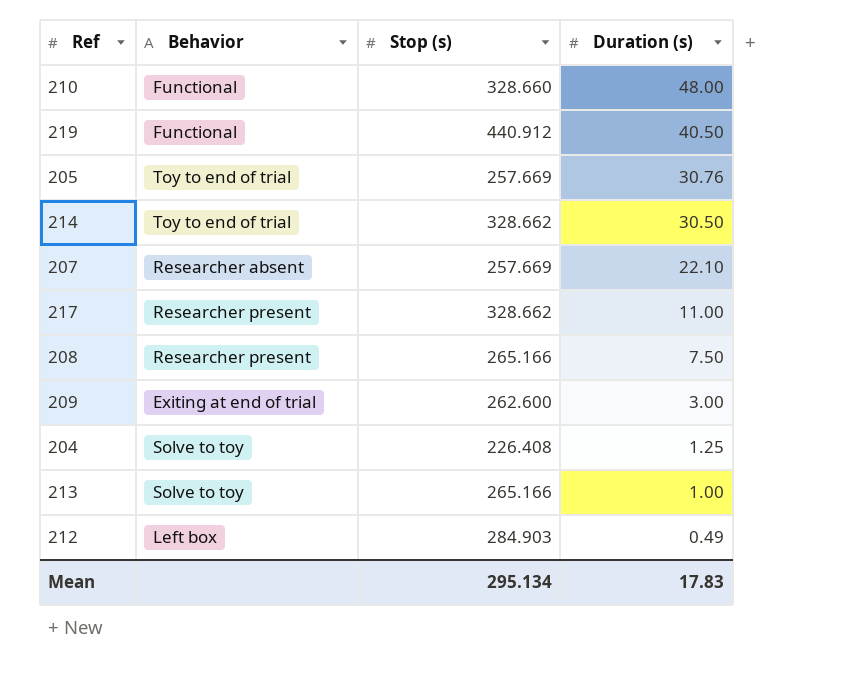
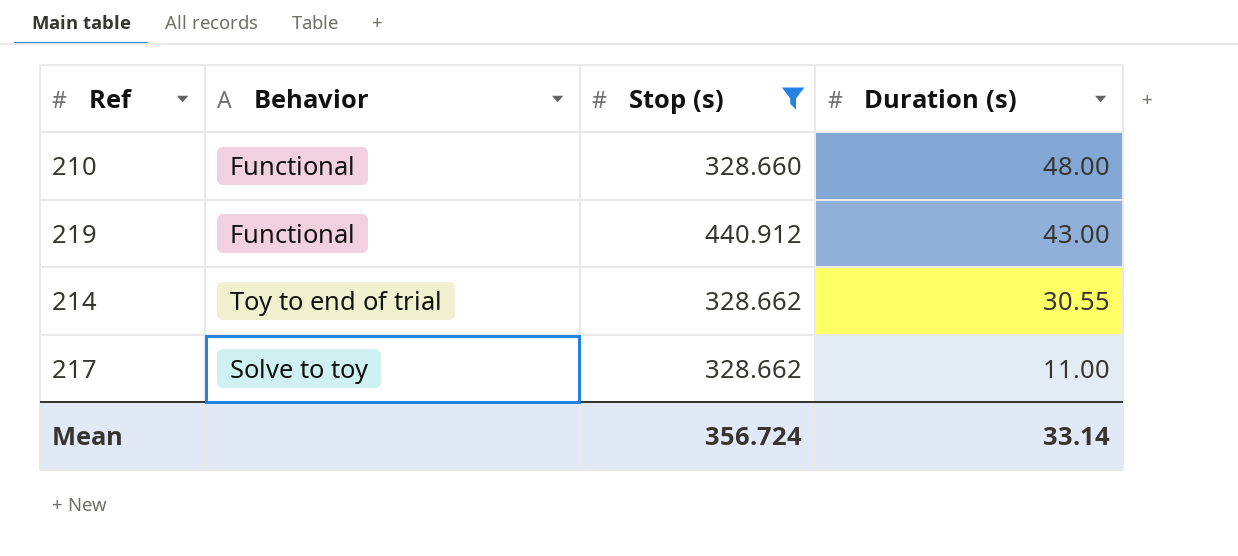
filter: none -> Stop (s) >= 328.660
219 | Duration (s): 40.50 -> 43.00
214 | Duration (s): 30.50 -> 30.55
217 | Behavior: Researcher present -> Solve to toy
Mean | Stop (s): 295.134 -> 356.724
Mean | Duration (s): 17.83 -> 33.14

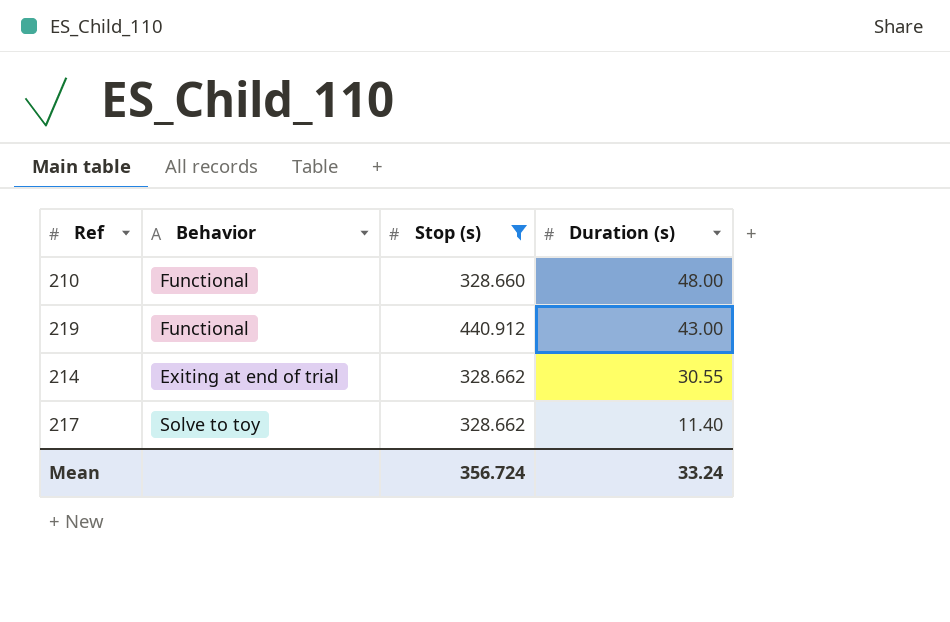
214 | Behavior: Toy to end of trial -> Exiting at end of trial
217 | Duration (s): 11.00 -> 11.40
Mean | Duration (s): 33.14 -> 33.24

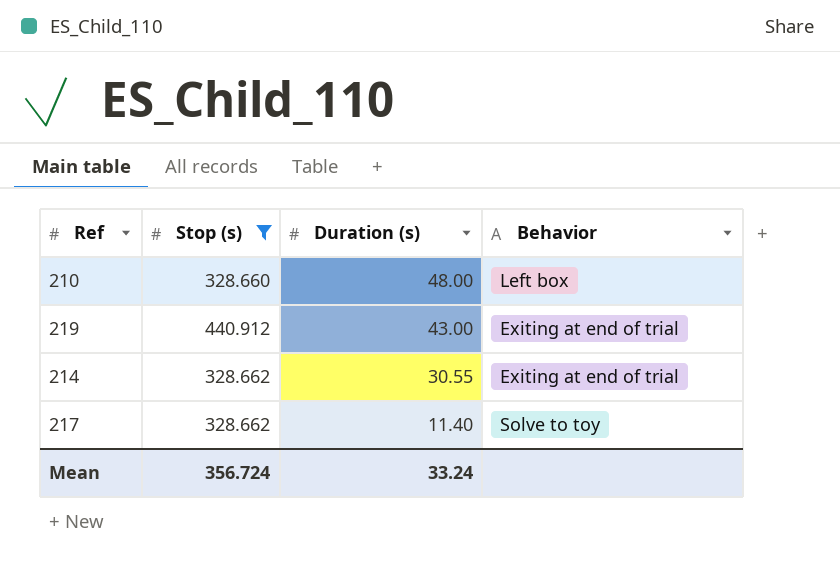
column Behavior | position: 2 -> 4
210 | Behavior: Functional -> Left box
219 | Behavior: Functional -> Exiting at end of trial

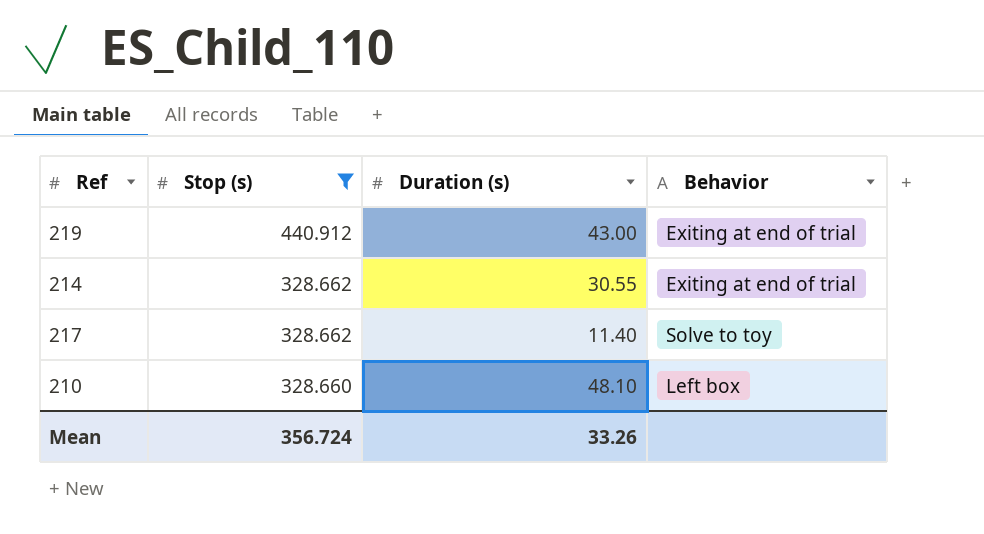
row order: Duration (s) descending -> Stop (s) descending
210 | Duration (s): 48.00 -> 48.10
Mean | Duration (s): 33.24 -> 33.26

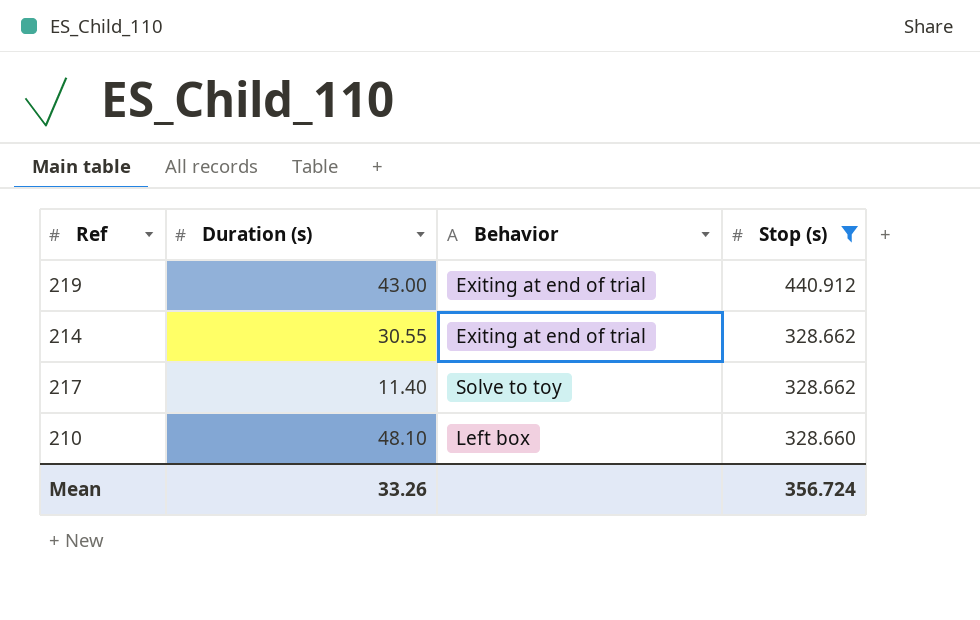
column Stop (s) | position: 2 -> 4

